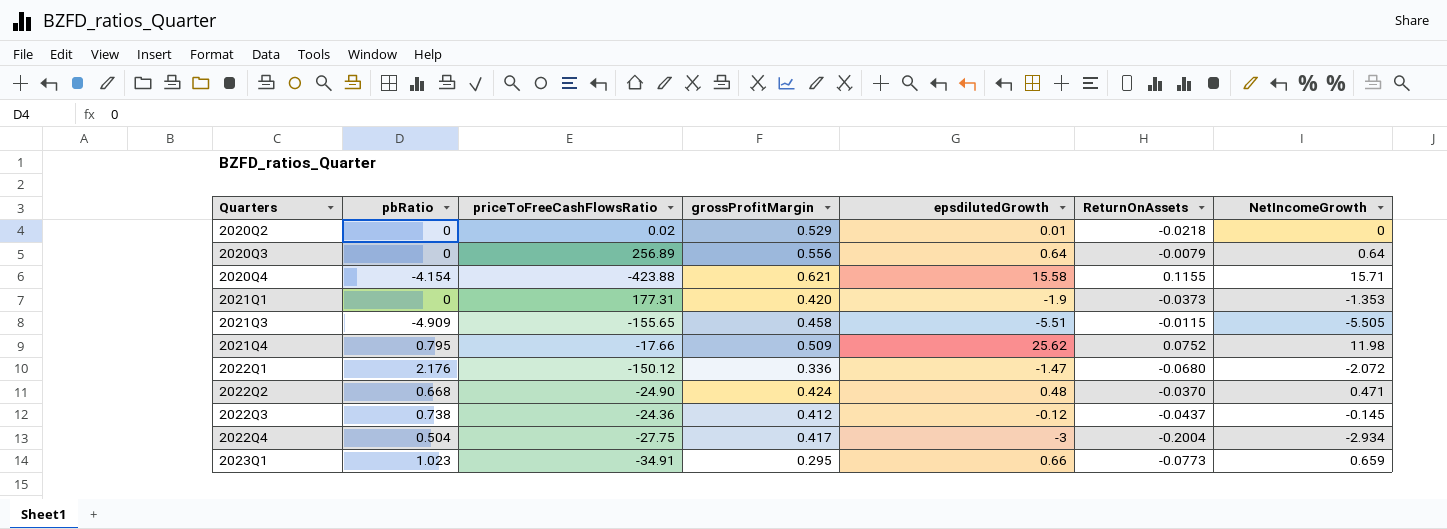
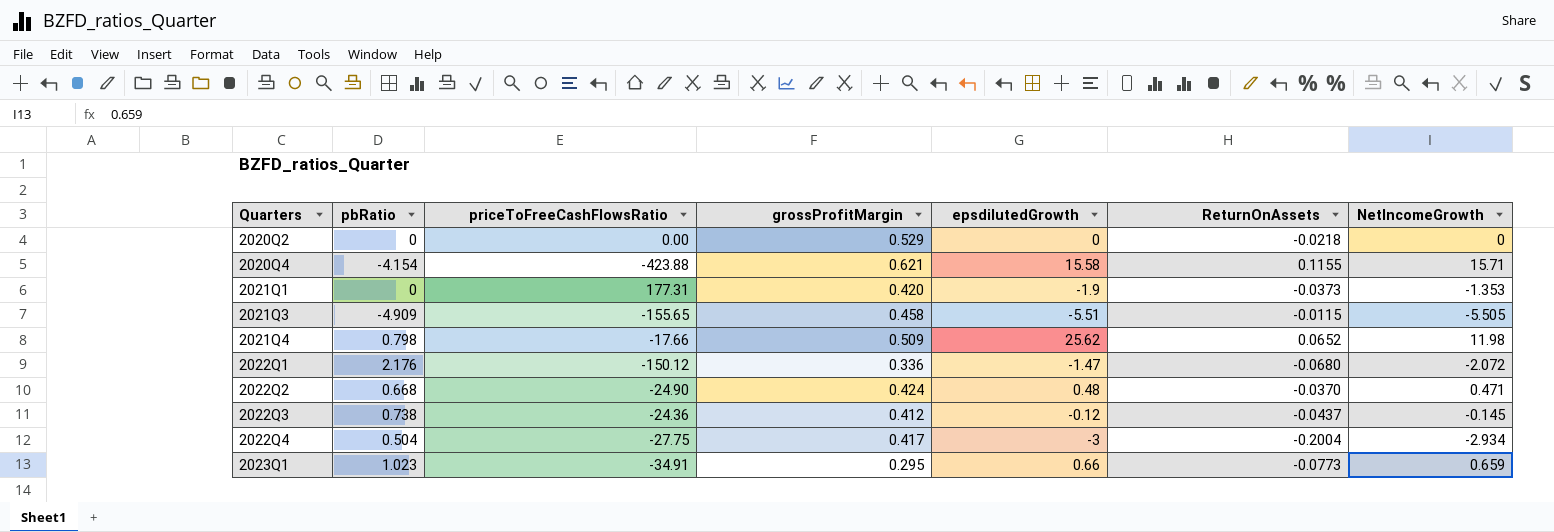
row 2020Q3: 0 | 256.89 | 0.556 | 0.64 | -0.0079 | 0.64 -> none
2020Q2 | priceToFreeCashFlowsRatio: 0.02 -> 0.00
2020Q2 | epsdilutedGrowth: 0.01 -> 0
2021Q4 | pbRatio: 0.795 -> 0.798
2021Q4 | ReturnOnAssets: 0.0752 -> 0.0652

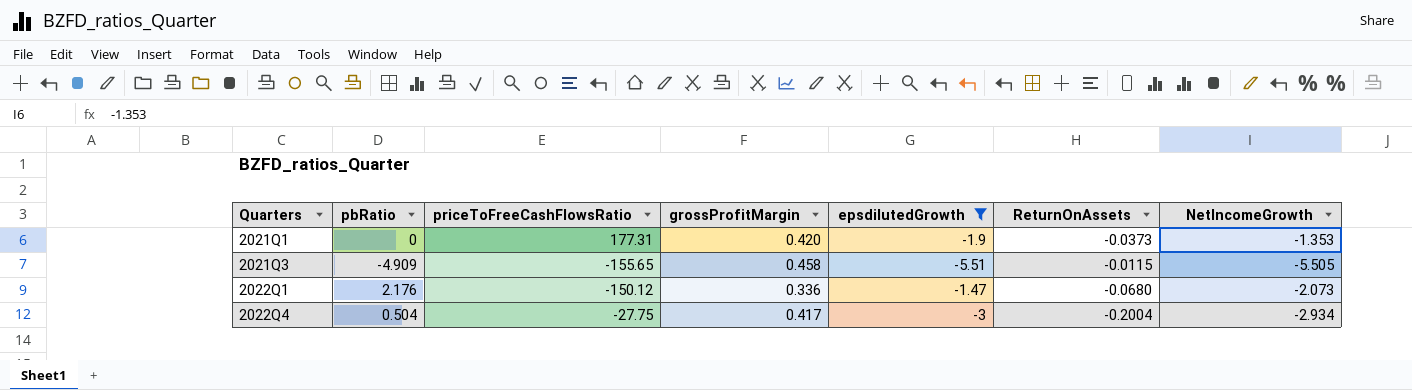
filter: none -> epsdilutedGrowth <= -1.47
2022Q1 | NetIncomeGrowth: -2.072 -> -2.073

